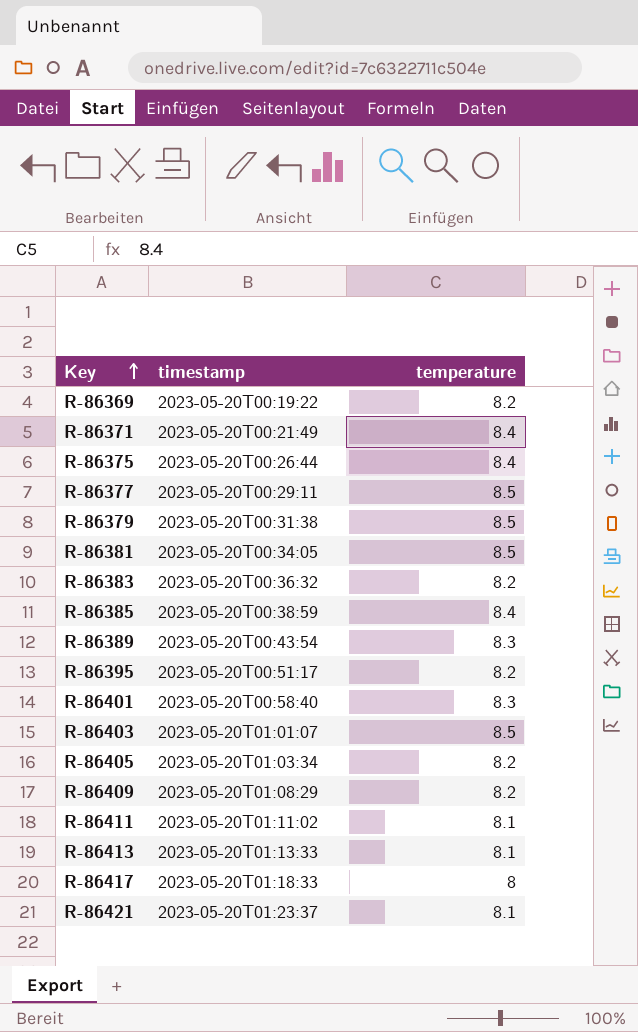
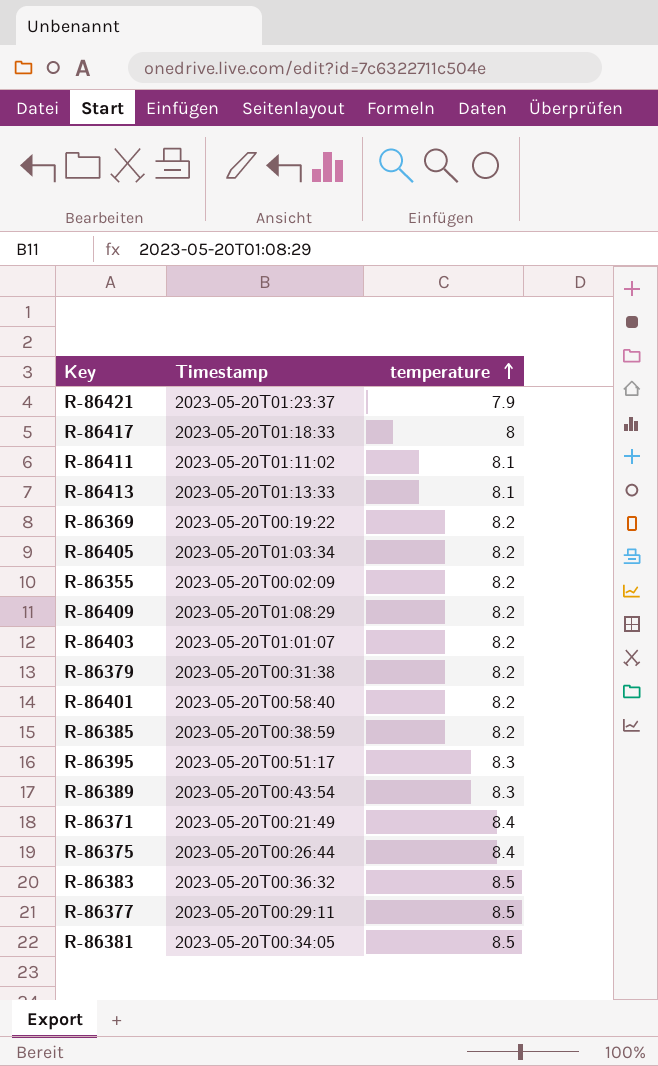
row order: Key ascending -> temperature ascending
column name: timestamp -> Timestamp
R-86421 | temperature: 8.1 -> 7.9
row R-86355: none -> 2023-05-20T00:02:09 | 8.2
R-86403 | temperature: 8.5 -> 8.2
R-86379 | temperature: 8.5 -> 8.2
R-86401 | temperature: 8.3 -> 8.2
R-86385 | temperature: 8.4 -> 8.2
R-86395 | temperature: 8.2 -> 8.3
R-86383 | temperature: 8.2 -> 8.5

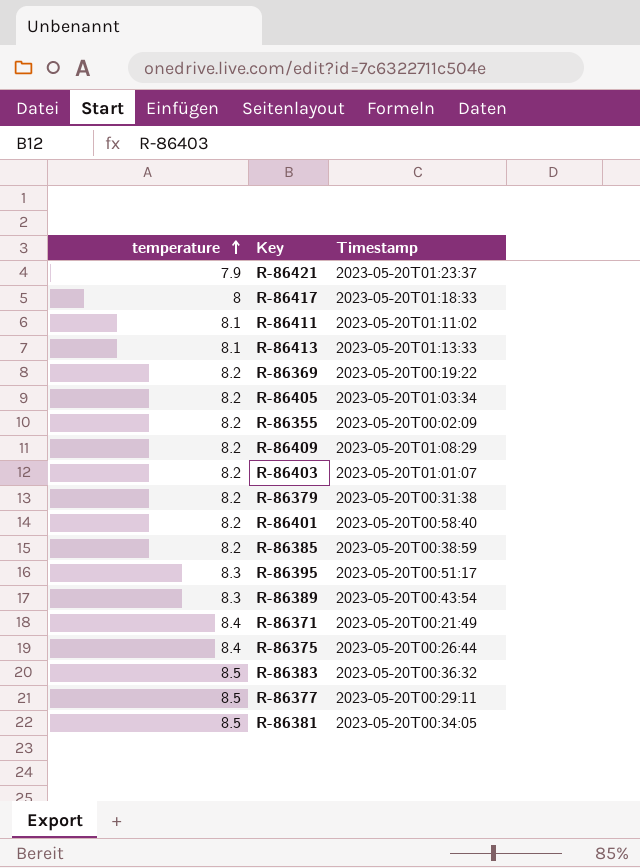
column temperature | position: 3 -> 1

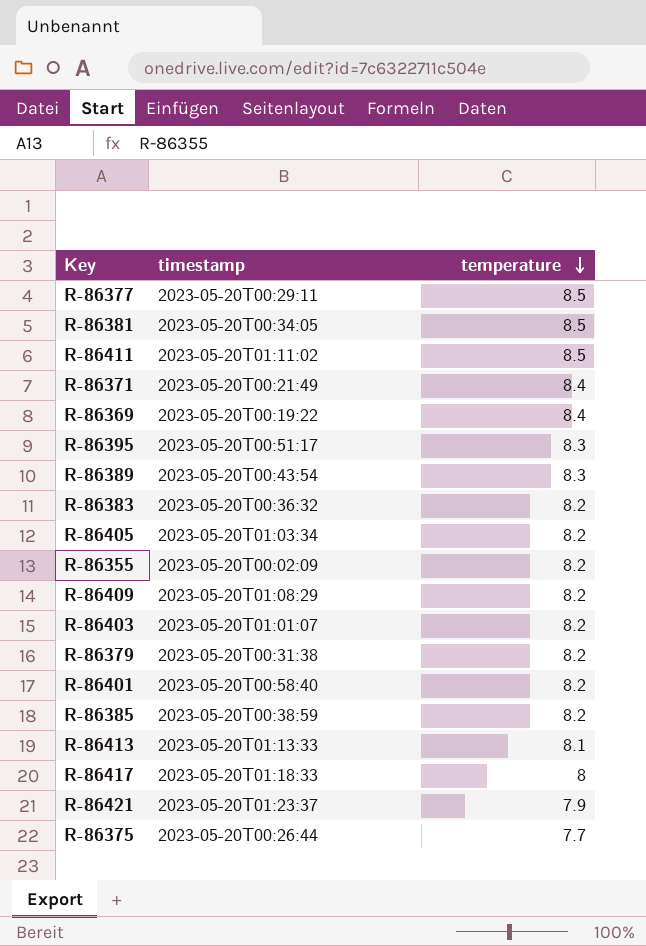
row order: temperature ascending -> temperature descending
column name: Timestamp -> timestamp
column temperature | position: 1 -> 3
R-86411 | temperature: 8.1 -> 8.5
R-86369 | temperature: 8.2 -> 8.4
R-86383 | temperature: 8.5 -> 8.2
R-86375 | temperature: 8.4 -> 7.7

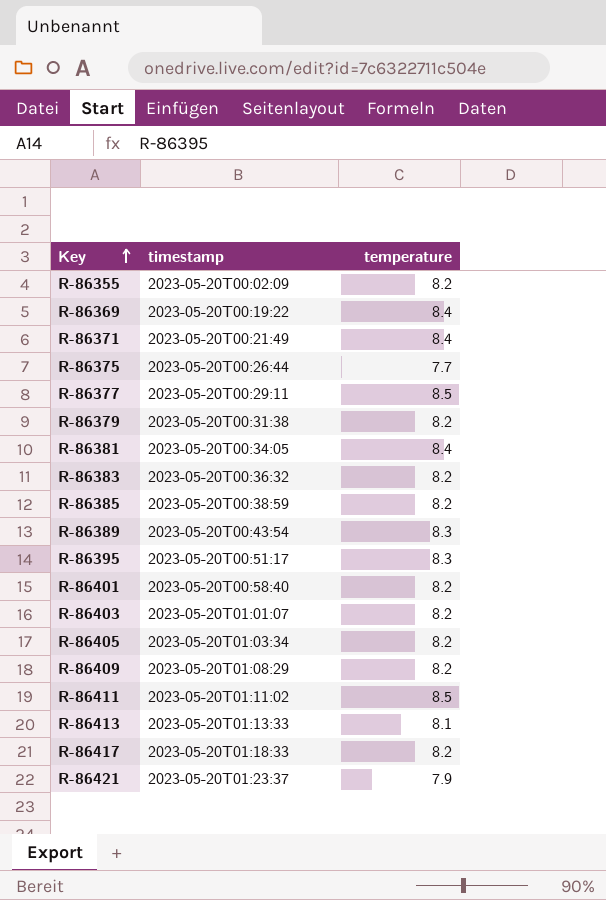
row order: temperature descending -> Key ascending
R-86381 | temperature: 8.5 -> 8.4
R-86417 | temperature: 8 -> 8.2

